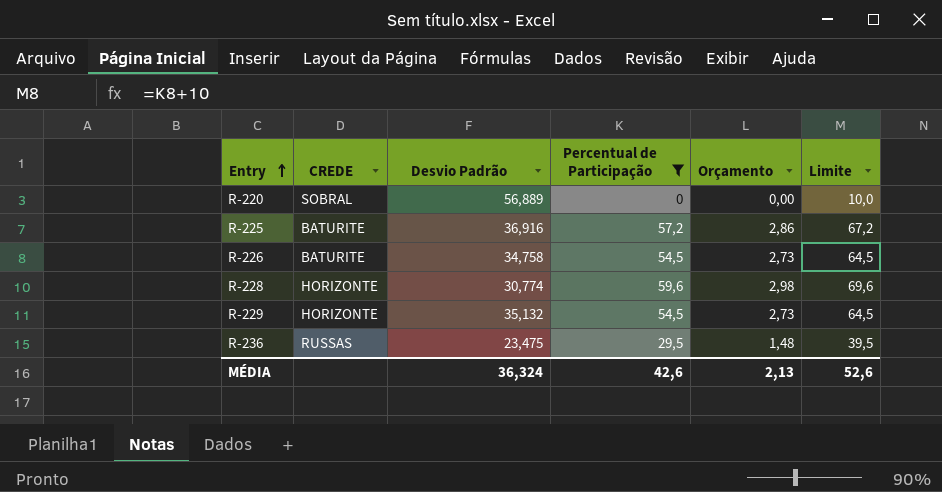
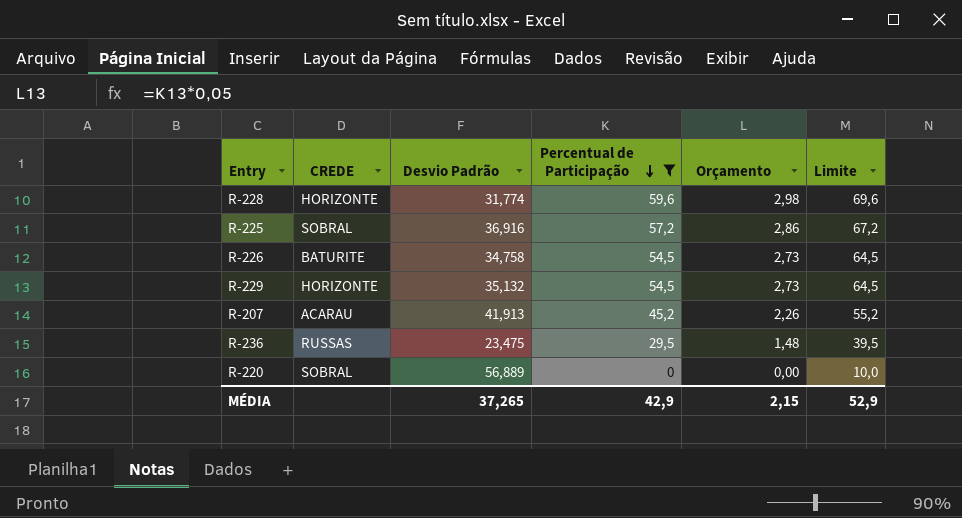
row order: Entry ascending -> Percentual de Participação descending
R-228 | Desvio Padrão: 30,774 -> 31,774
R-225 | CREDE: BATURITE -> SOBRAL
row R-207: none -> ACARAU | 41,913 | 45,2 | 2,26 | 55,2
MÉDIA | Desvio Padrão: 36,324 -> 37,265
MÉDIA | Percentual de Participação: 42,6 -> 42,9
MÉDIA | Orçamento: 2,13 -> 2,15
MÉDIA | Limite: 52,6 -> 52,9

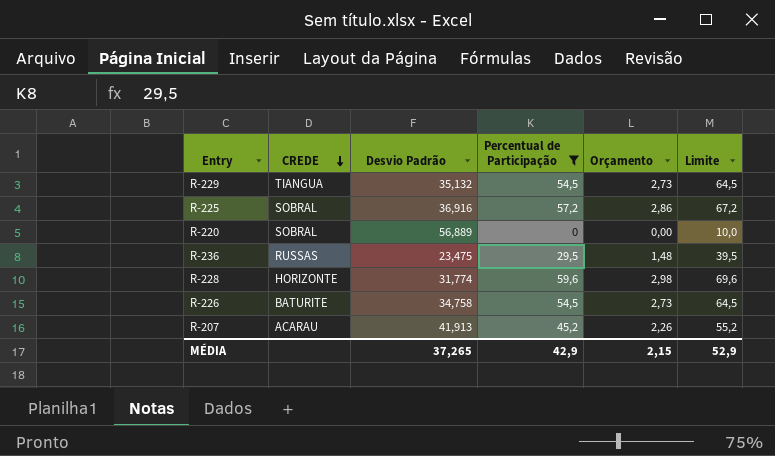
row order: Percentual de Participação descending -> CREDE descending
R-229 | CREDE: HORIZONTE -> TIANGUA

